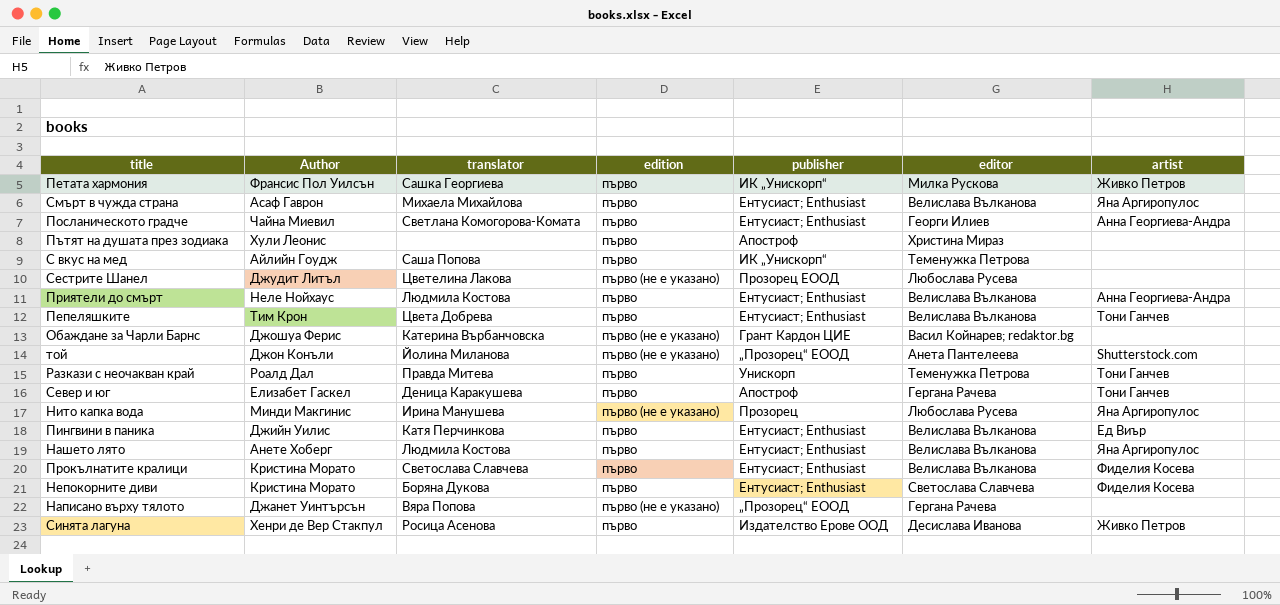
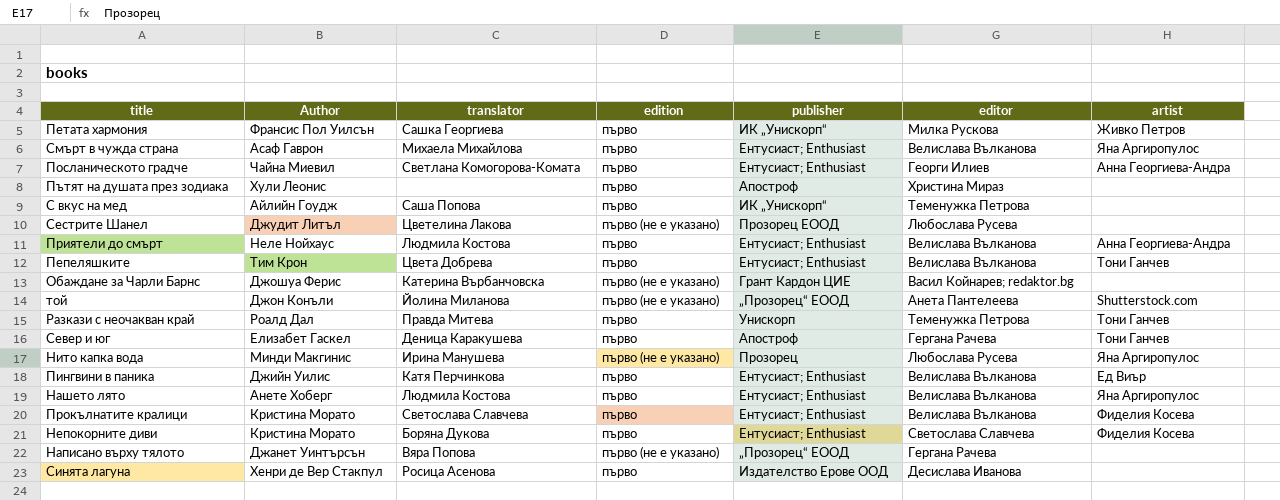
Синята лагуна | artist: Живко Петров -> none

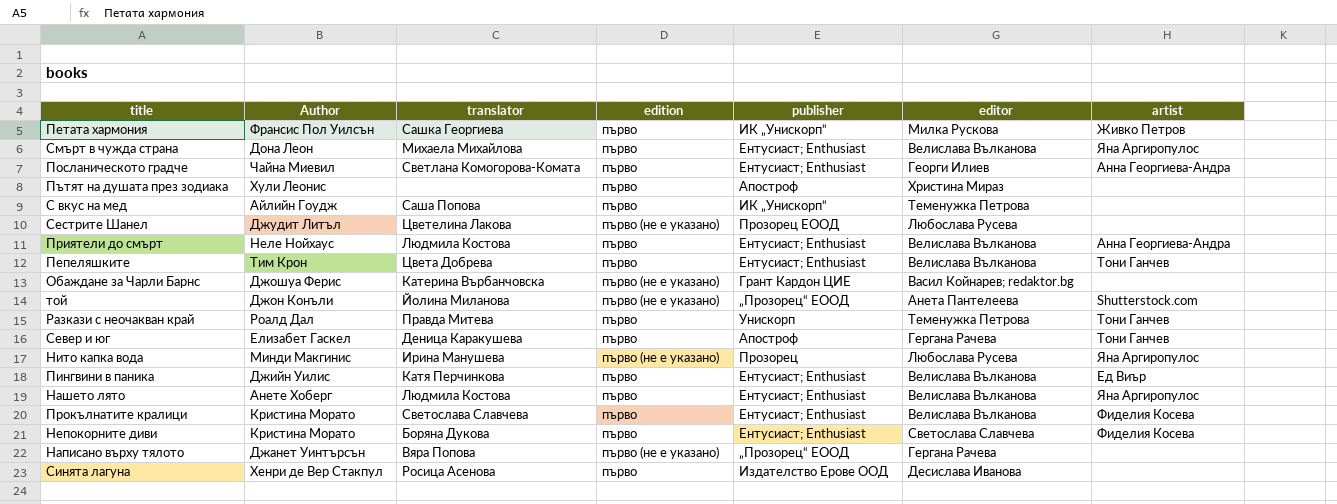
Смърт в чужда страна | Author: Асаф Гаврон -> Дона Леон

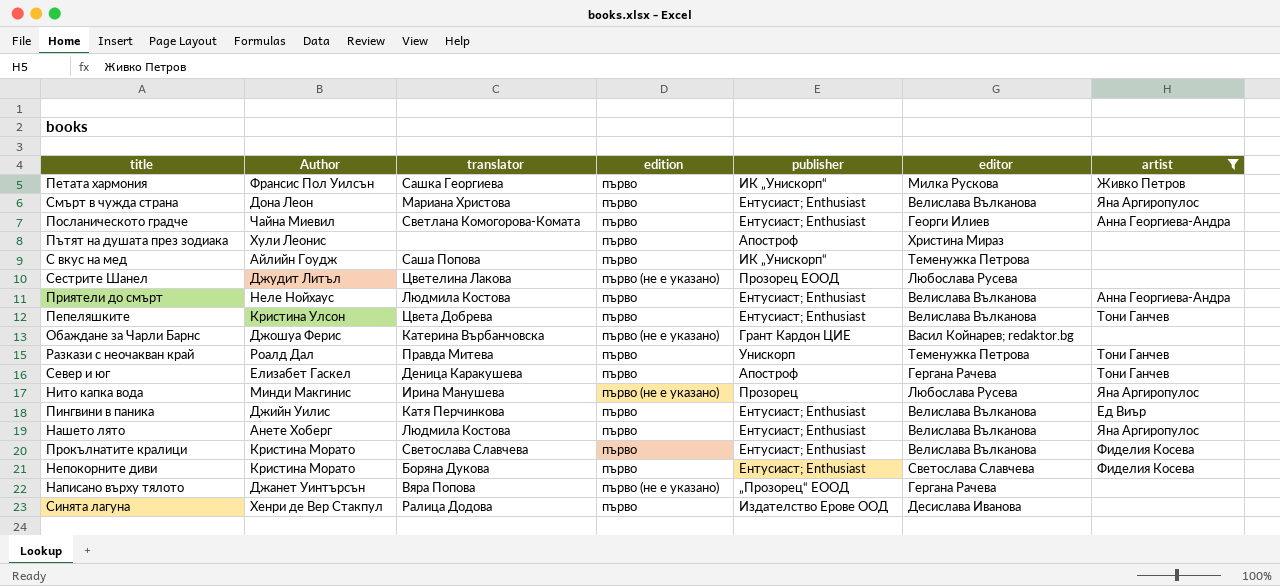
filter: none -> artist != Shutterstock.com
Смърт в чужда страна | translator: Михаела Михайлова -> Мариана Христова
Пепеляшките | Author: Тим Крон -> Кристина Улсон
Синята лагуна | translator: Росица Асенова -> Ралица Додова

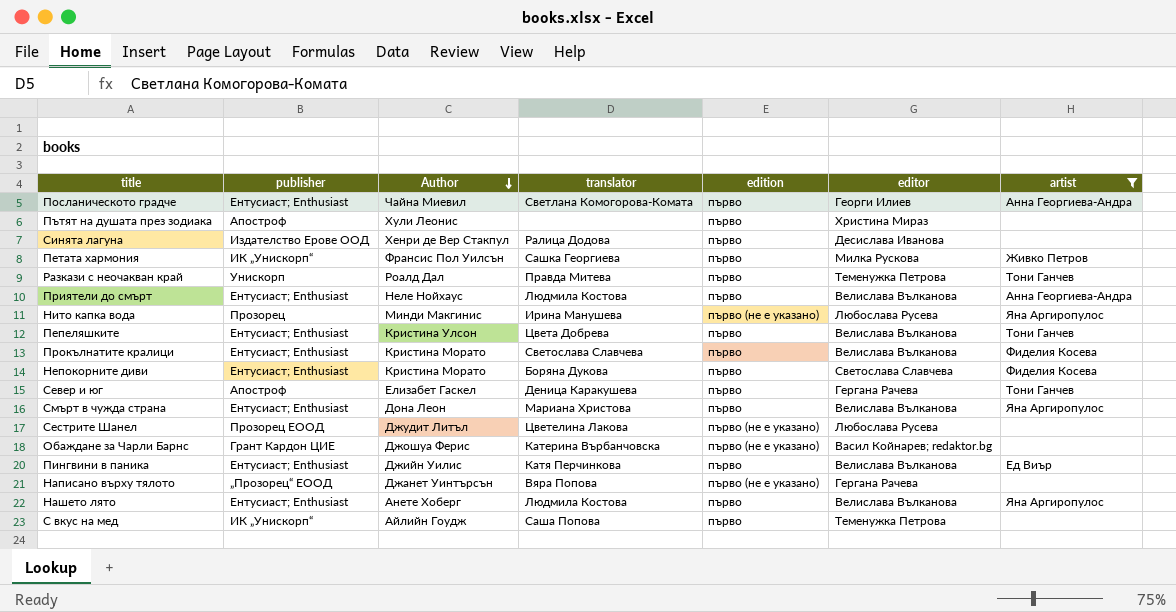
row order: none -> Author descending
column publisher | position: 5 -> 2

